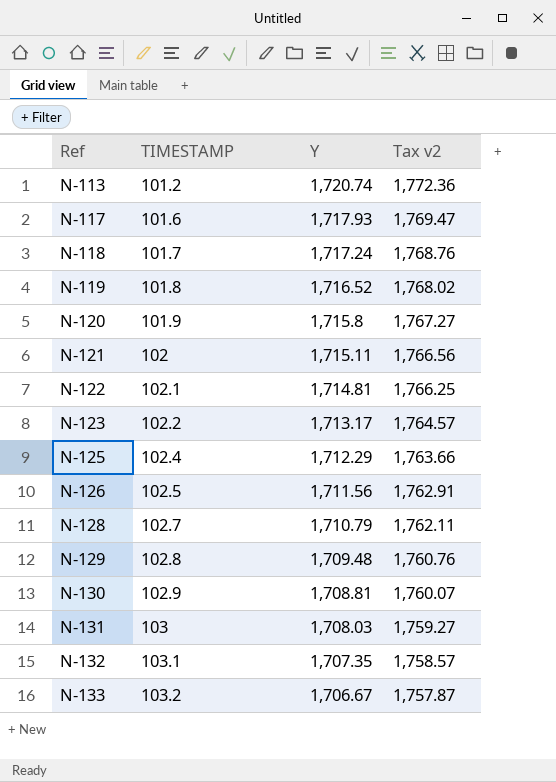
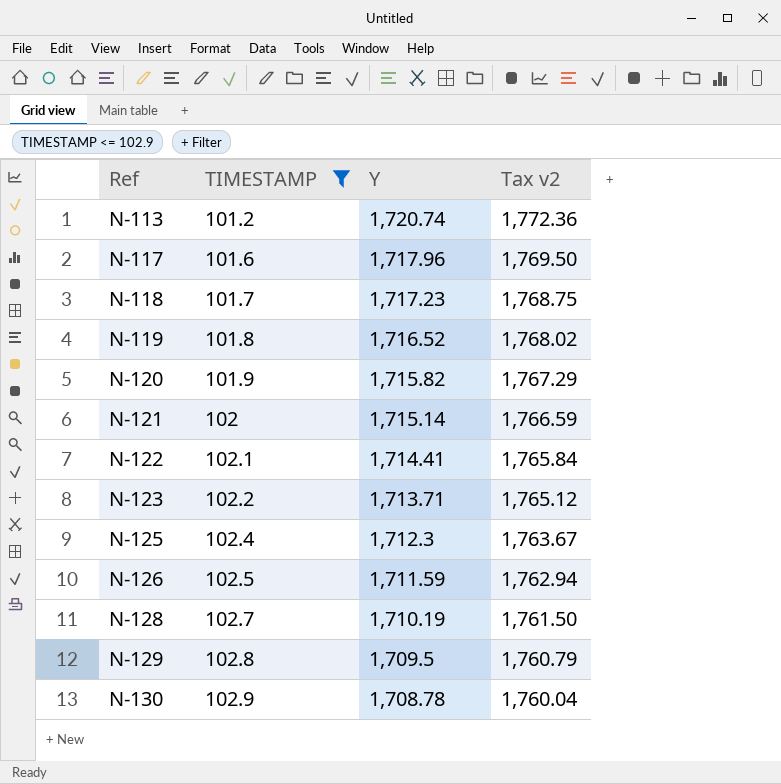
filter: none -> TIMESTAMP <= 102.9
N-117 | Y: 1,717.93 -> 1,717.96
N-117 | Tax v2: 1,769.47 -> 1,769.50
N-118 | Y: 1,717.24 -> 1,717.23
N-118 | Tax v2: 1,768.76 -> 1,768.75
N-120 | Y: 1,715.8 -> 1,715.82
N-120 | Tax v2: 1,767.27 -> 1,767.29
N-121 | Y: 1,715.11 -> 1,715.14
N-121 | Tax v2: 1,766.56 -> 1,766.59
N-122 | Y: 1,714.81 -> 1,714.41
N-122 | Tax v2: 1,766.25 -> 1,765.84
N-123 | Y: 1,713.17 -> 1,713.71
N-123 | Tax v2: 1,764.57 -> 1,765.12
N-125 | Y: 1,712.29 -> 1,712.3
N-125 | Tax v2: 1,763.66 -> 1,763.67
N-126 | Y: 1,711.56 -> 1,711.59
N-126 | Tax v2: 1,762.91 -> 1,762.94
N-128 | Y: 1,710.79 -> 1,710.19
N-128 | Tax v2: 1,762.11 -> 1,761.50
N-129 | Y: 1,709.48 -> 1,709.5
N-129 | Tax v2: 1,760.76 -> 1,760.79
N-130 | Y: 1,708.81 -> 1,708.78
N-130 | Tax v2: 1,760.07 -> 1,760.04

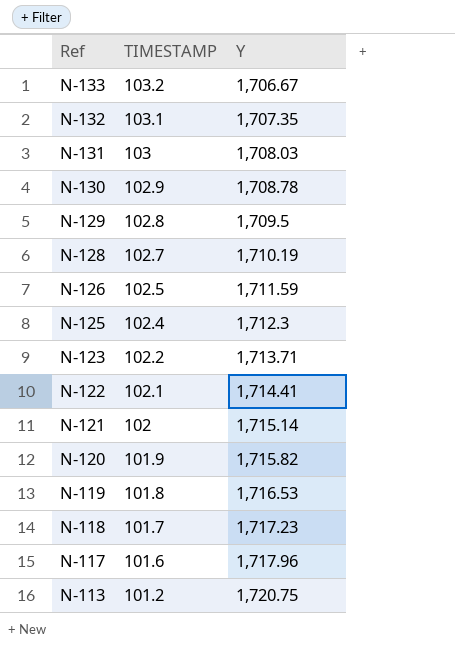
filter: TIMESTAMP <= 102.9 -> none
row order: Ref ascending -> Ref descending
column Tax v2 | formula: [Y] * 1.03 -> none
N-119 | Y: 1,716.52 -> 1,716.53
N-113 | Y: 1,720.74 -> 1,720.75

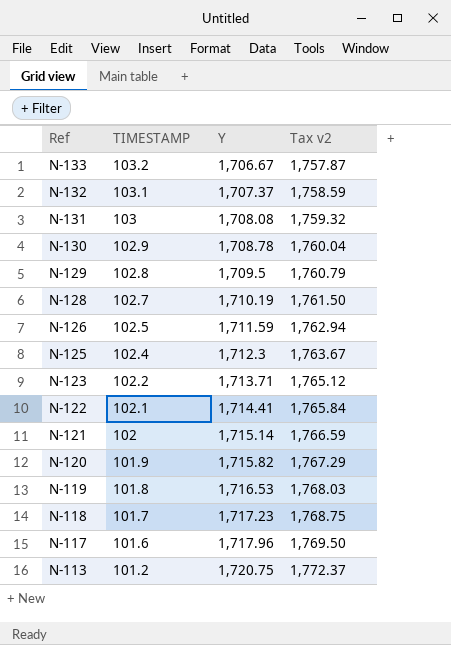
column Tax v2 | formula: none -> [Y] * 1.03
N-132 | Y: 1,707.35 -> 1,707.37
N-131 | Y: 1,708.03 -> 1,708.08

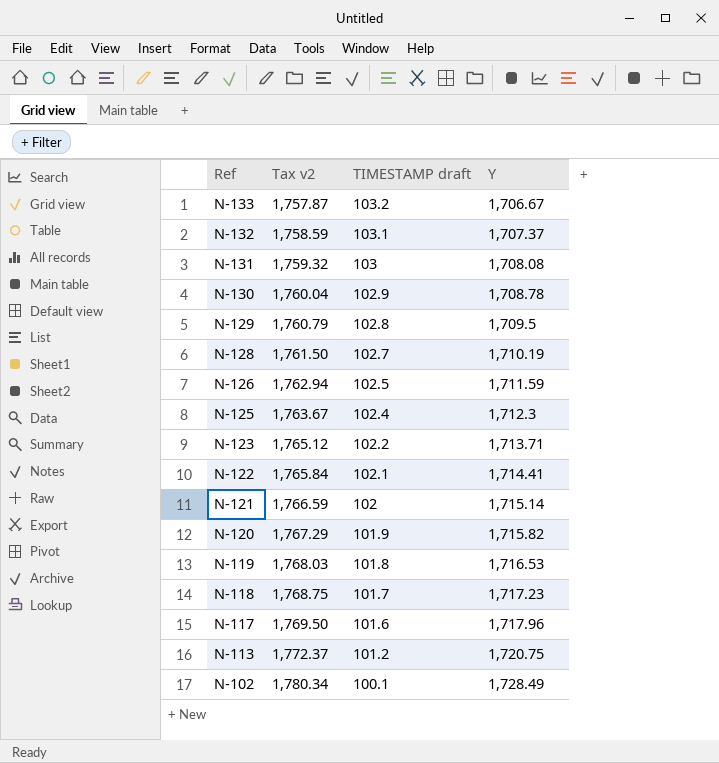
column Tax v2 | position: 4 -> 2
column name: TIMESTAMP -> TIMESTAMP draft
row N-102: none -> 1,780.34 | 100.1 | 1,728.49

